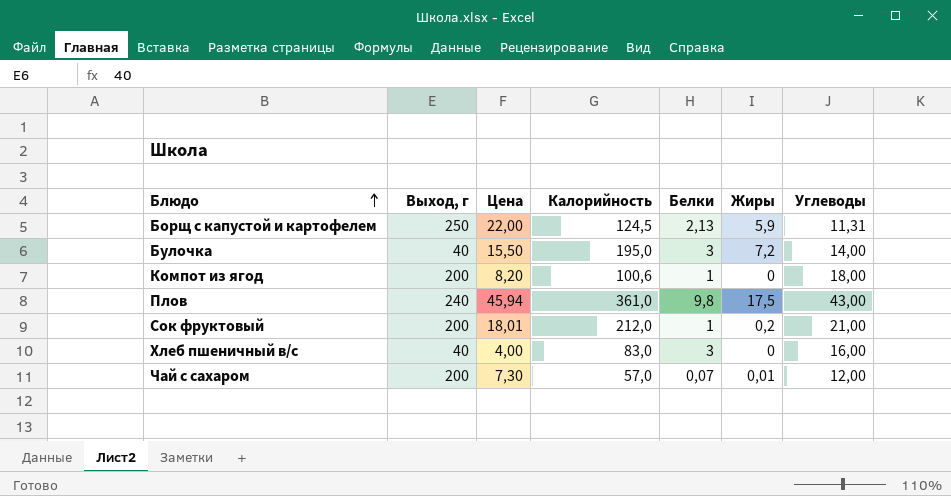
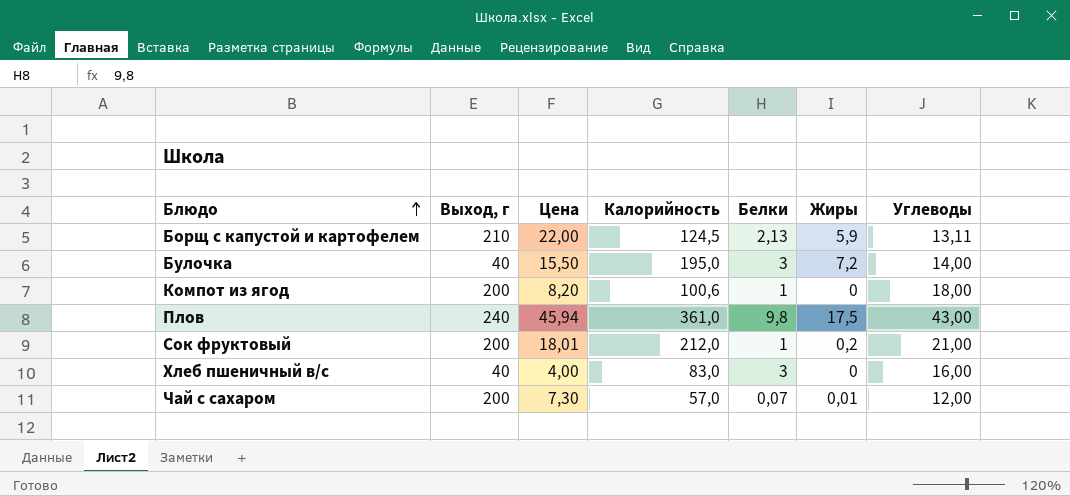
Борщ с капустой и картофелем | Выход, г: 250 -> 210
Борщ с капустой и картофелем | Углеводы: 11,31 -> 13,11

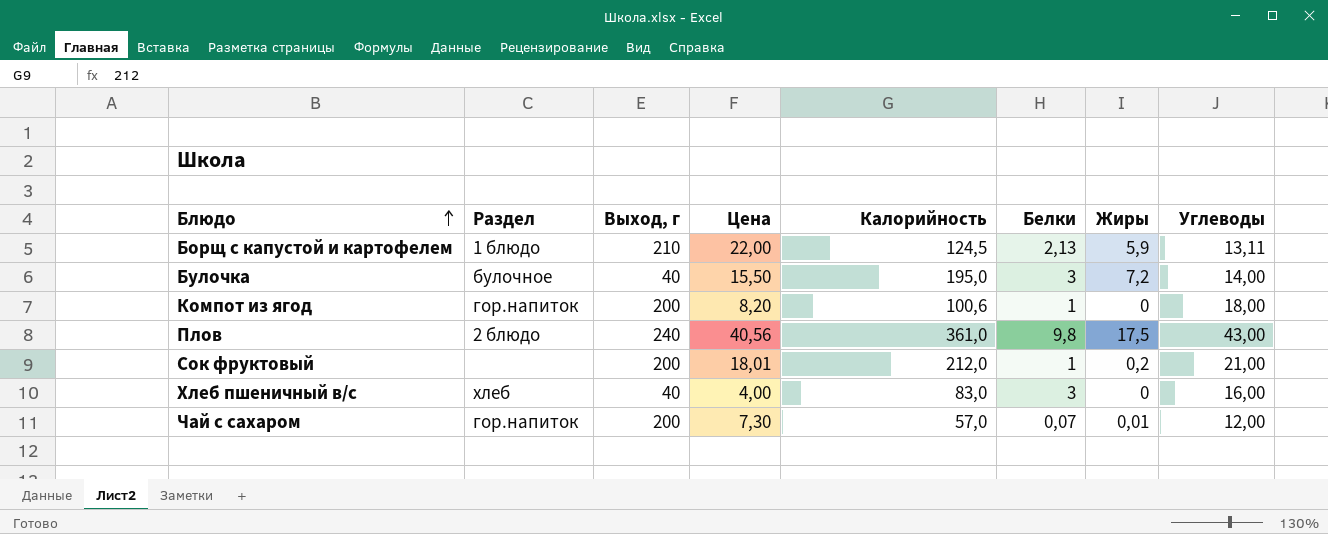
column Раздел | position: none -> 2
Плов | Цена: 45,94 -> 40,56

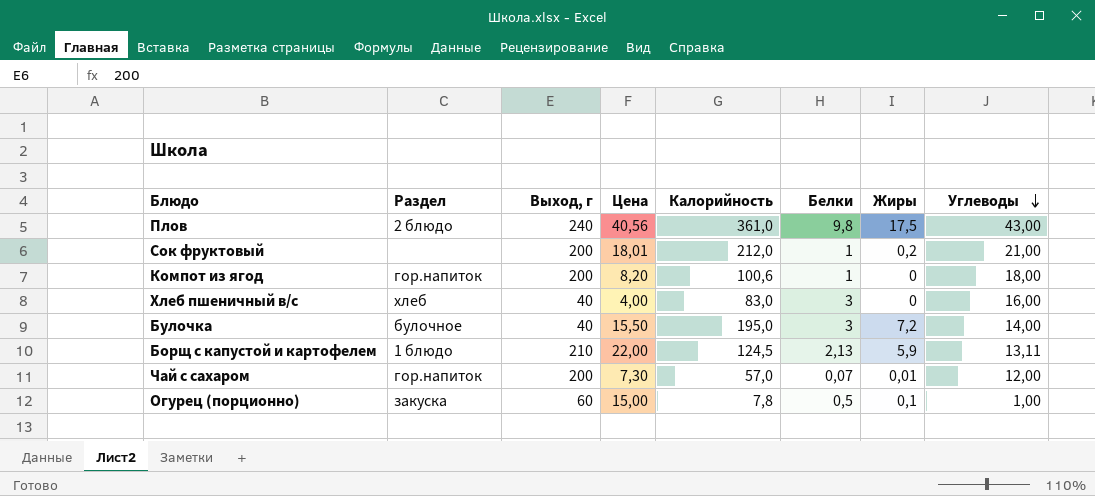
row order: Блюдо ascending -> Углеводы descending
row Огурец (порционно): none -> закуска | 60 | 15,00 | 7,8 | 0,5 | 0,1 | 1,00

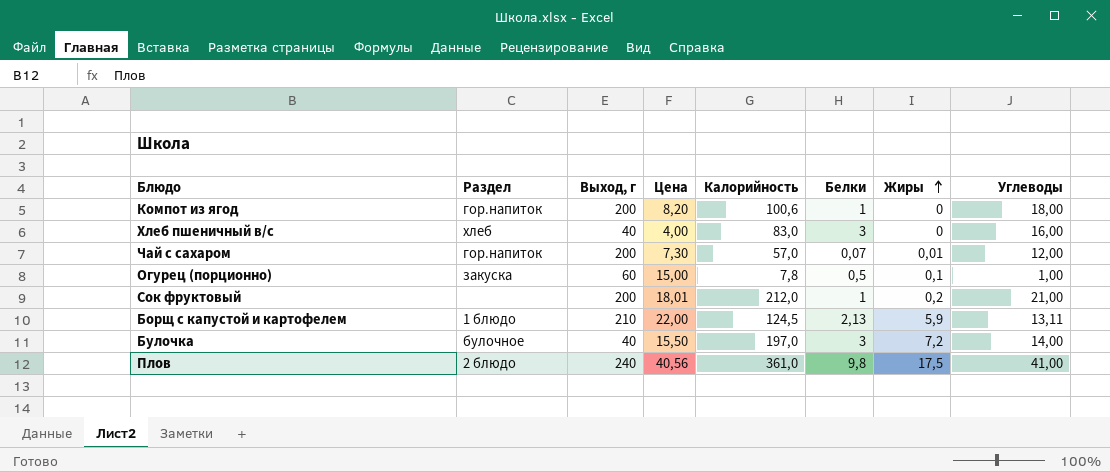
row order: Углеводы descending -> Жиры ascending
Булочка | Калорийность: 195,0 -> 197,0
Плов | Углеводы: 43,00 -> 41,00

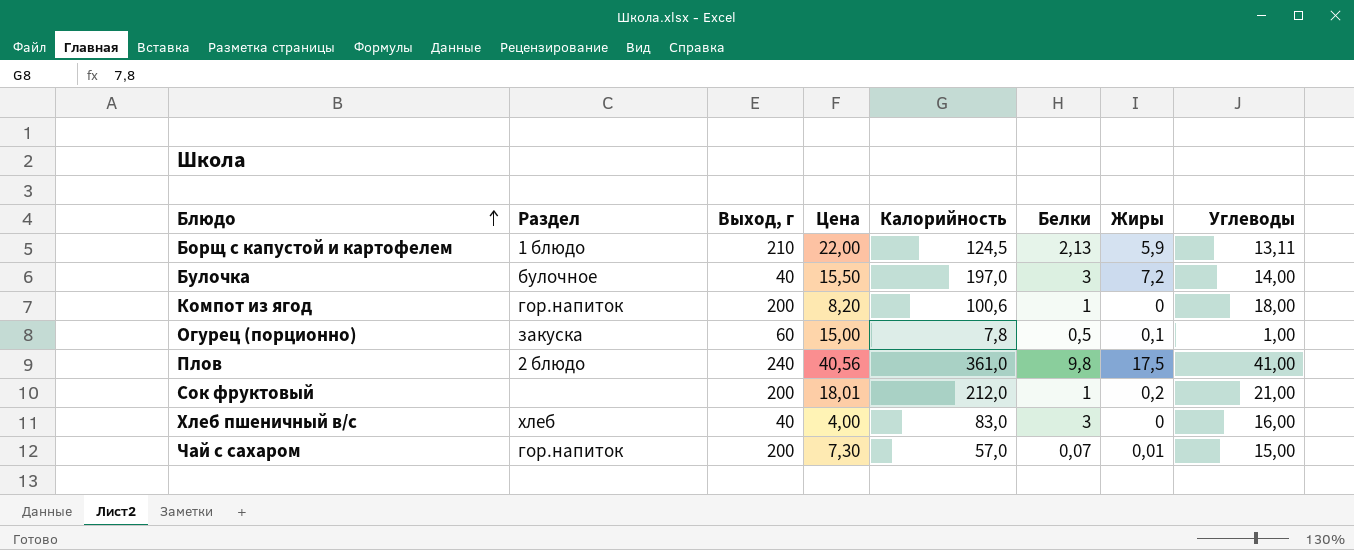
row order: Жиры ascending -> Блюдо ascending
Чай с сахаром | Углеводы: 12,00 -> 15,00

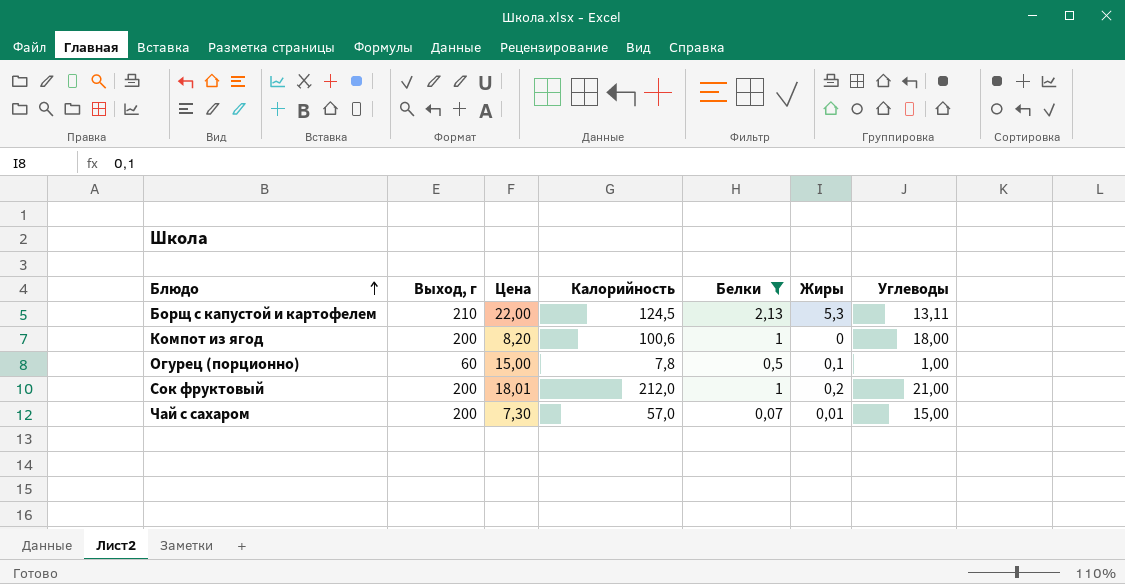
filter: none -> Белки <= 2,13
column Раздел | position: 2 -> none
Борщ с капустой и картофелем | Жиры: 5,9 -> 5,3

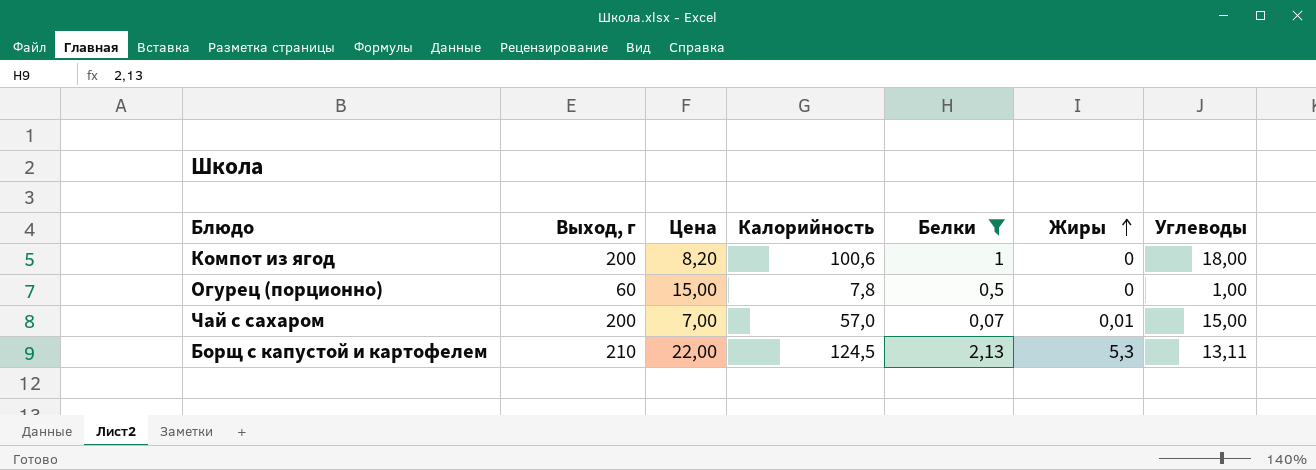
row order: Блюдо ascending -> Жиры ascending
row Сок фруктовый: 200 | 18,01 | 212,0 | 1 | 0,2 | 21,00 -> none
Огурец (порционно) | Жиры: 0,1 -> 0
Чай с сахаром | Цена: 7,30 -> 7,00

